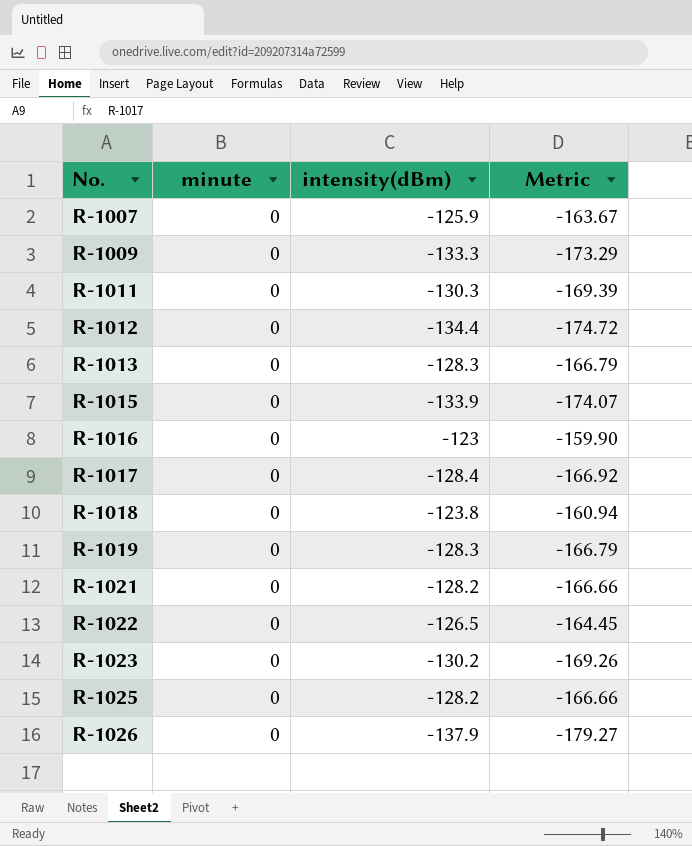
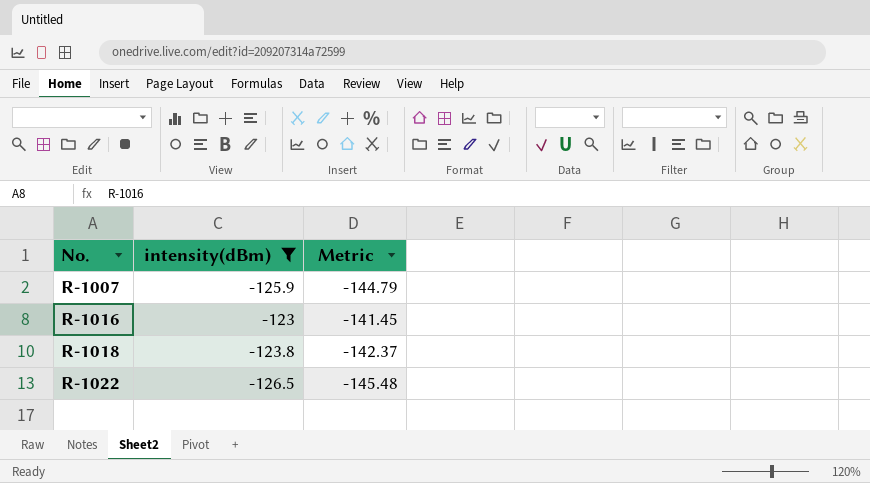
filter: none -> intensity(dBm) >= -126.5
column minute | position: 2 -> none
column Metric | formula: [intensity(dBm)] * 1.3 -> [intensity(dBm)] * 1.15

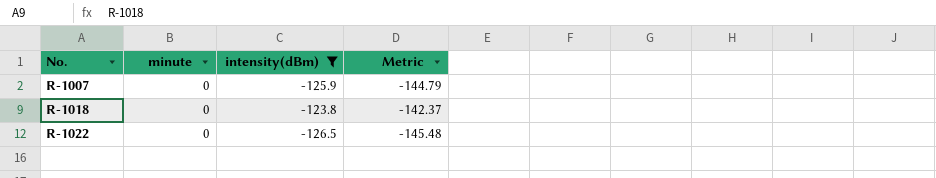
column minute | position: none -> 2
row R-1016: -123 | -141.45 -> none

